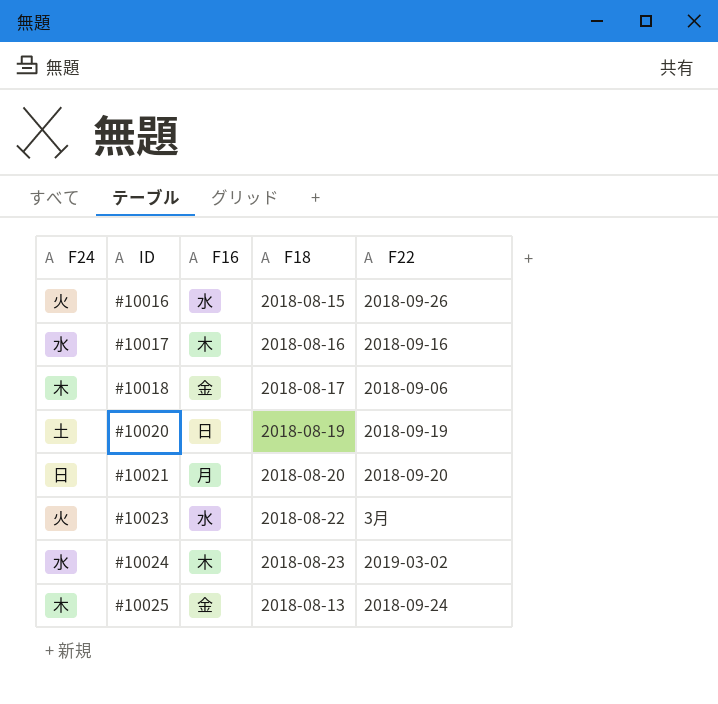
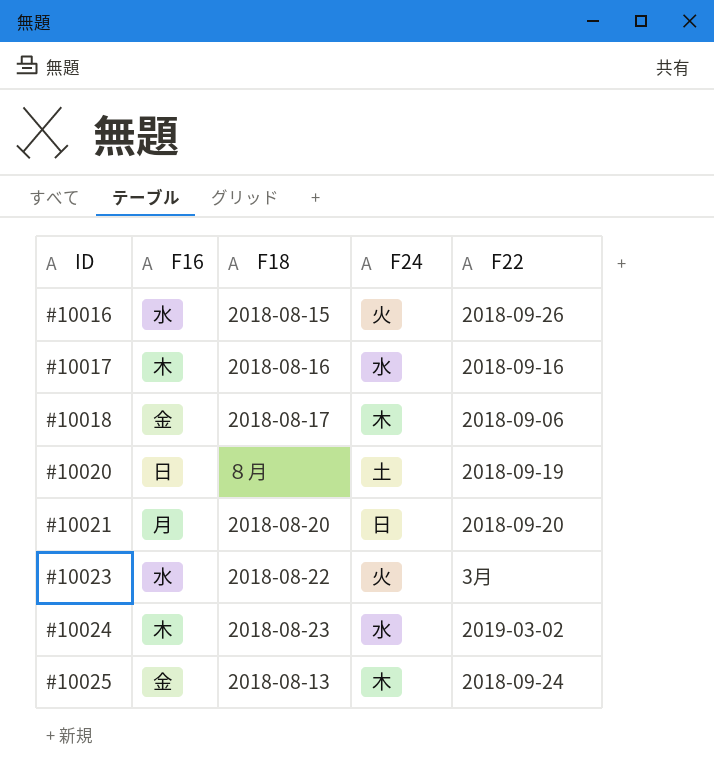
column F24 | position: 1 -> 4
#10020 | F18: 2018-08-19 -> ８月

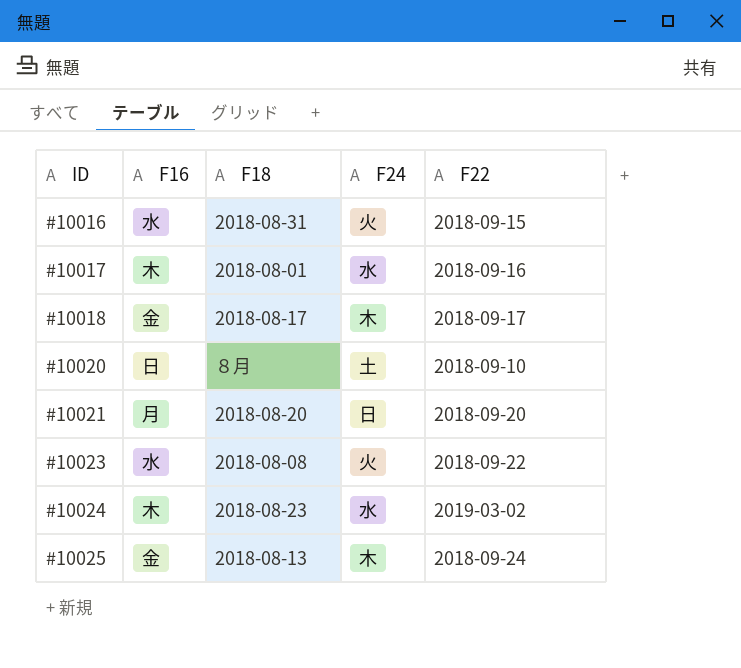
#10016 | F18: 2018-08-15 -> 2018-08-31
#10016 | F22: 2018-09-26 -> 2018-09-15
#10017 | F18: 2018-08-16 -> 2018-08-01
#10018 | F22: 2018-09-06 -> 2018-09-17
#10020 | F22: 2018-09-19 -> 2018-09-10
#10023 | F18: 2018-08-22 -> 2018-08-08
#10023 | F22: 3月 -> 2018-09-22

